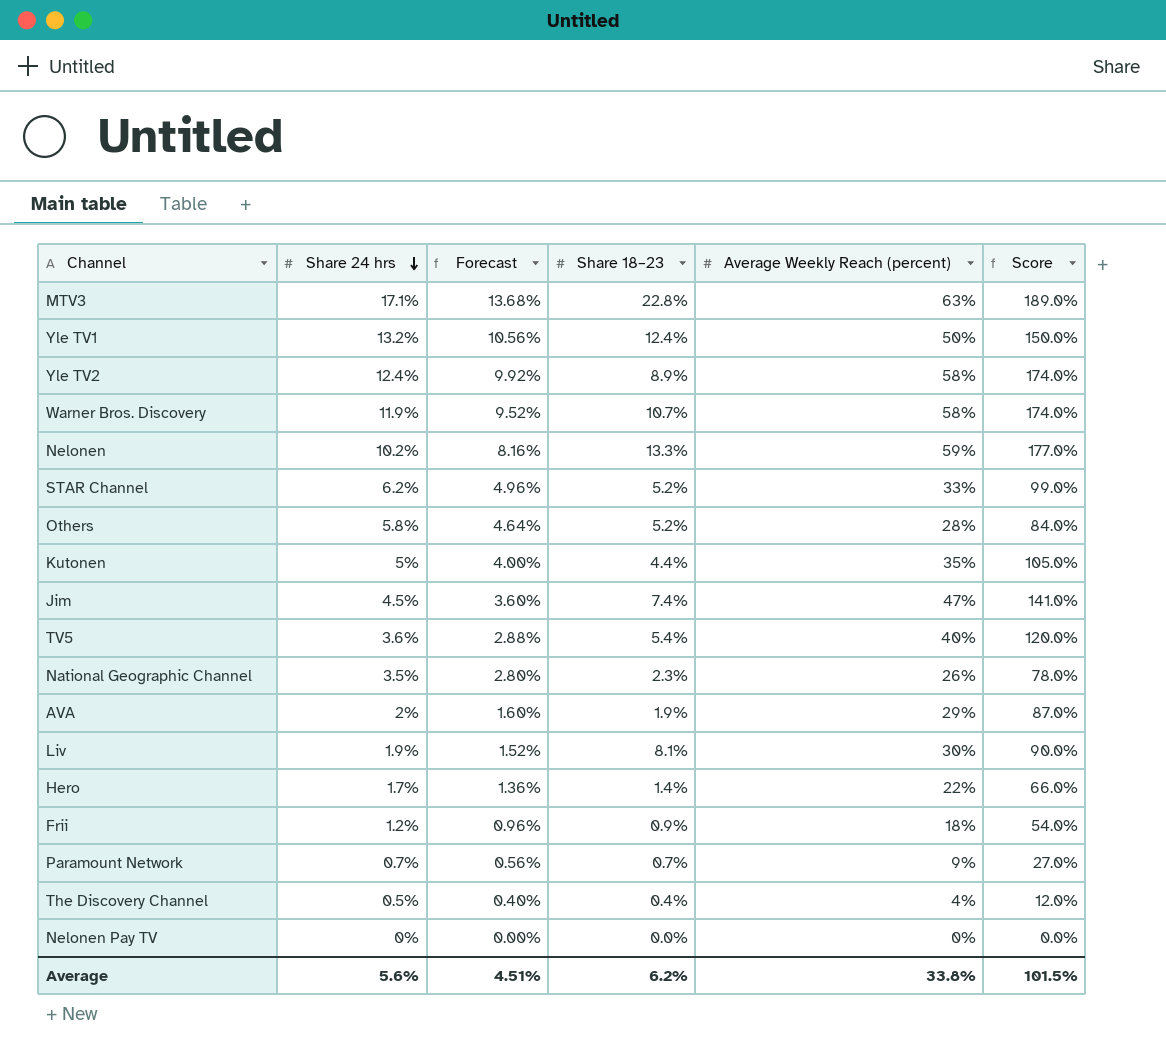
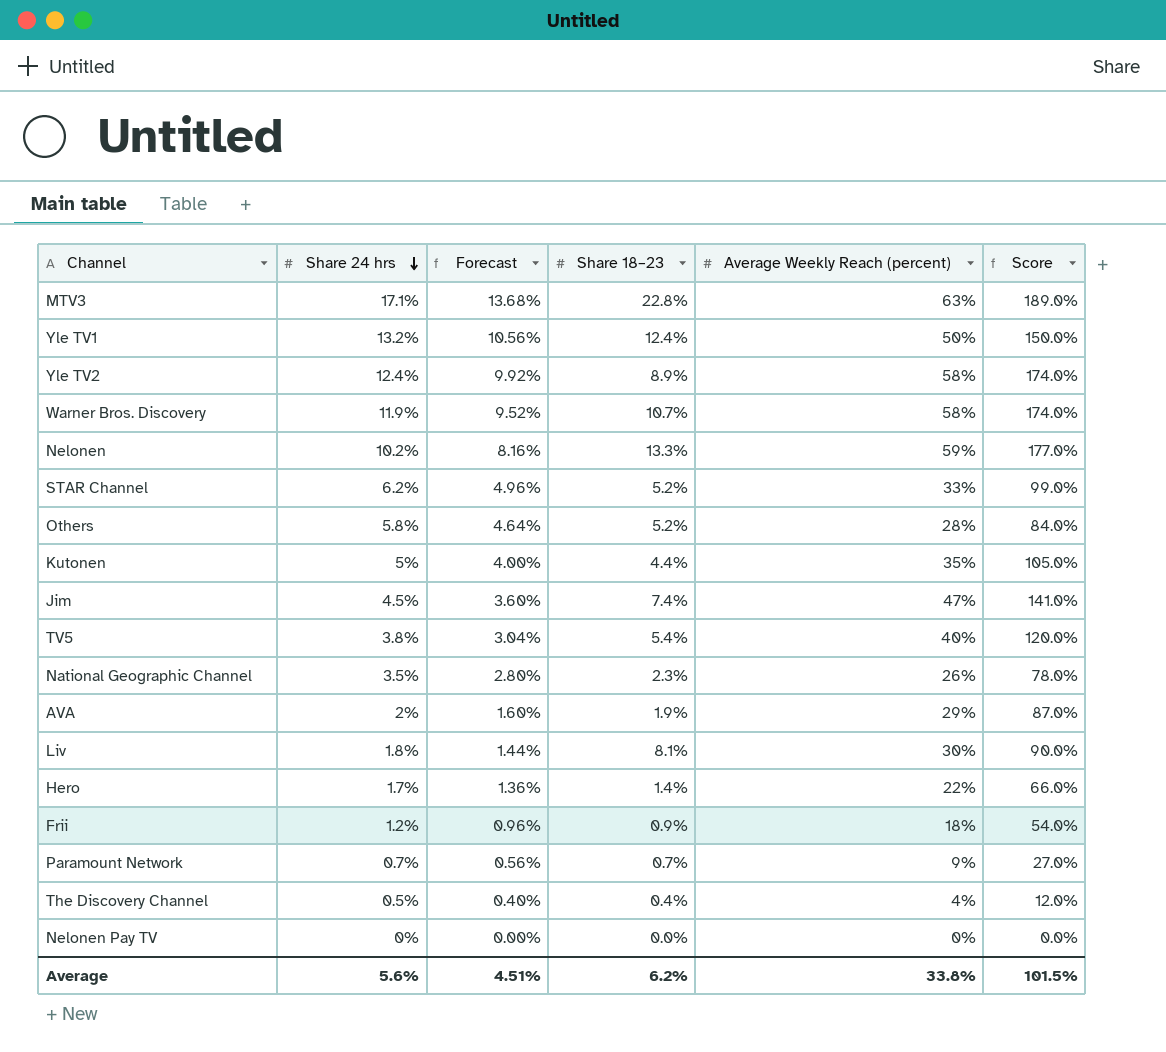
TV5 | Share 24 hrs: 3.6% -> 3.8%
TV5 | Forecast: 2.88% -> 3.04%
Liv | Share 24 hrs: 1.9% -> 1.8%
Liv | Forecast: 1.52% -> 1.44%

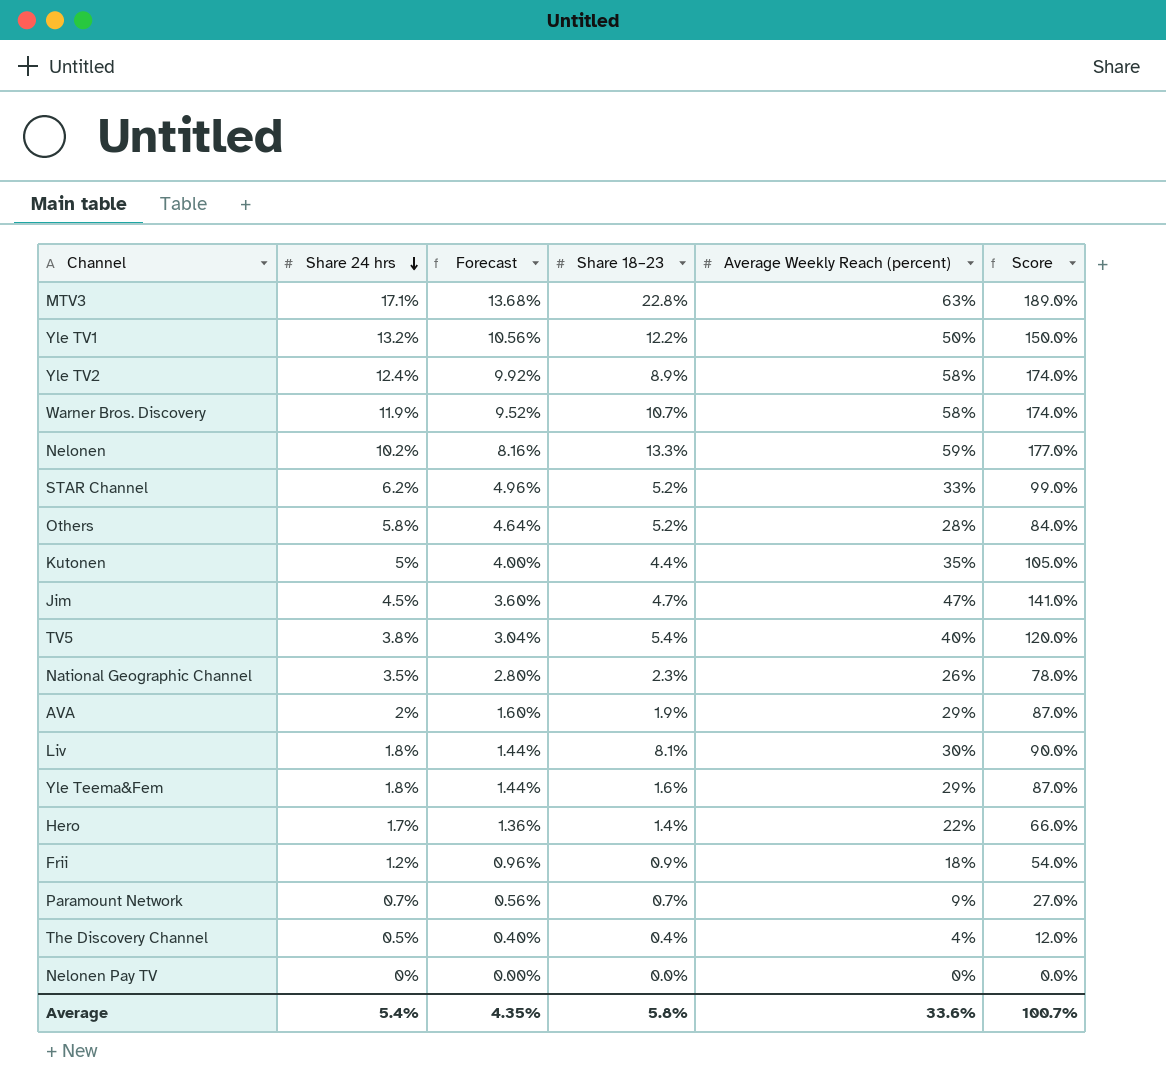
Yle TV1 | Share 18–23: 12.4% -> 12.2%
Jim | Share 18–23: 7.4% -> 4.7%
row Yle Teema&Fem: none -> 1.8% | 1.44% | 1.6% | 29% | 87.0%
Average | Share 24 hrs: 5.6% -> 5.4%
Average | Forecast: 4.51% -> 4.35%
Average | Share 18–23: 6.2% -> 5.8%
Average | Average Weekly Reach (percent): 33.8% -> 33.6%
Average | Score: 101.5% -> 100.7%

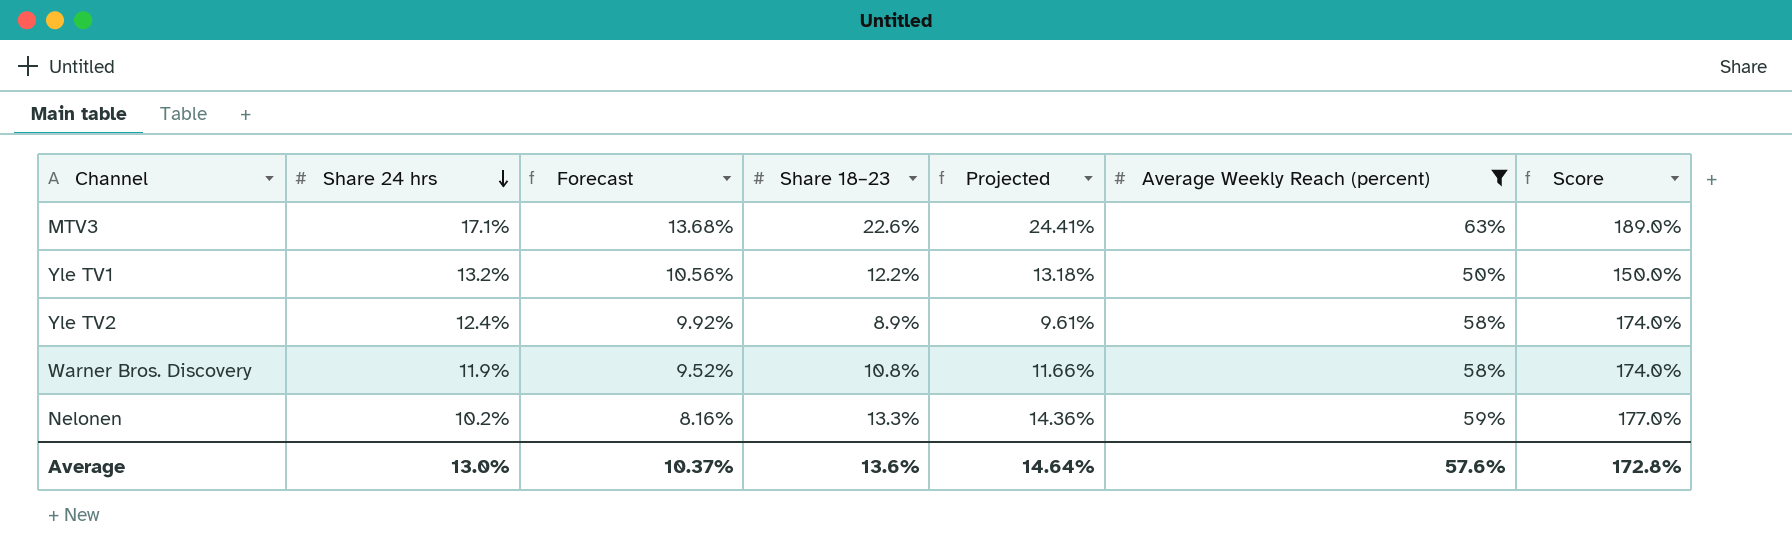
filter: none -> Average Weekly Reach (percent) >= 50%
column Projected | formula: none -> [Share 18–23] * 1.08
MTV3 | Share 18–23: 22.8% -> 22.6%
Warner Bros. Discovery | Share 18–23: 10.7% -> 10.8%
Average | Share 24 hrs: 5.4% -> 13.0%
Average | Forecast: 4.35% -> 10.37%
Average | Share 18–23: 5.8% -> 13.6%
Average | Average Weekly Reach (percent): 33.6% -> 57.6%
Average | Score: 100.7% -> 172.8%

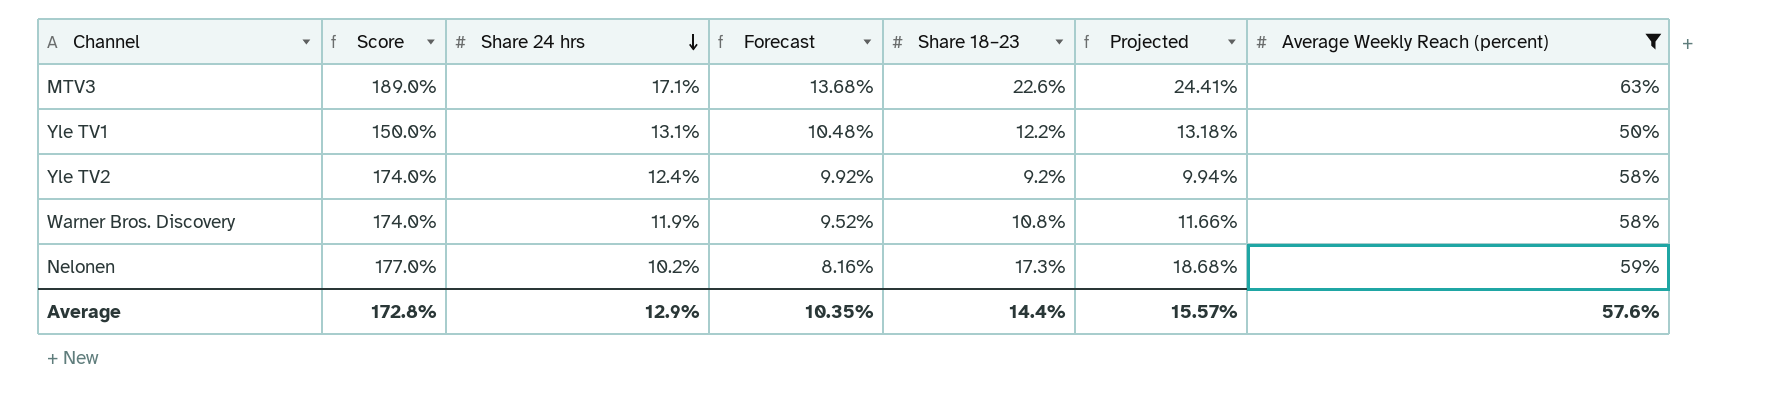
column Score | position: 7 -> 2
Yle TV1 | Share 24 hrs: 13.2% -> 13.1%
Yle TV1 | Forecast: 10.56% -> 10.48%
Yle TV2 | Share 18–23: 8.9% -> 9.2%
Yle TV2 | Projected: 9.61% -> 9.94%
Nelonen | Share 18–23: 13.3% -> 17.3%
Nelonen | Projected: 14.36% -> 18.68%
Average | Share 24 hrs: 13.0% -> 12.9%
Average | Forecast: 10.37% -> 10.35%
Average | Share 18–23: 13.6% -> 14.4%
Average | Projected: 14.64% -> 15.57%

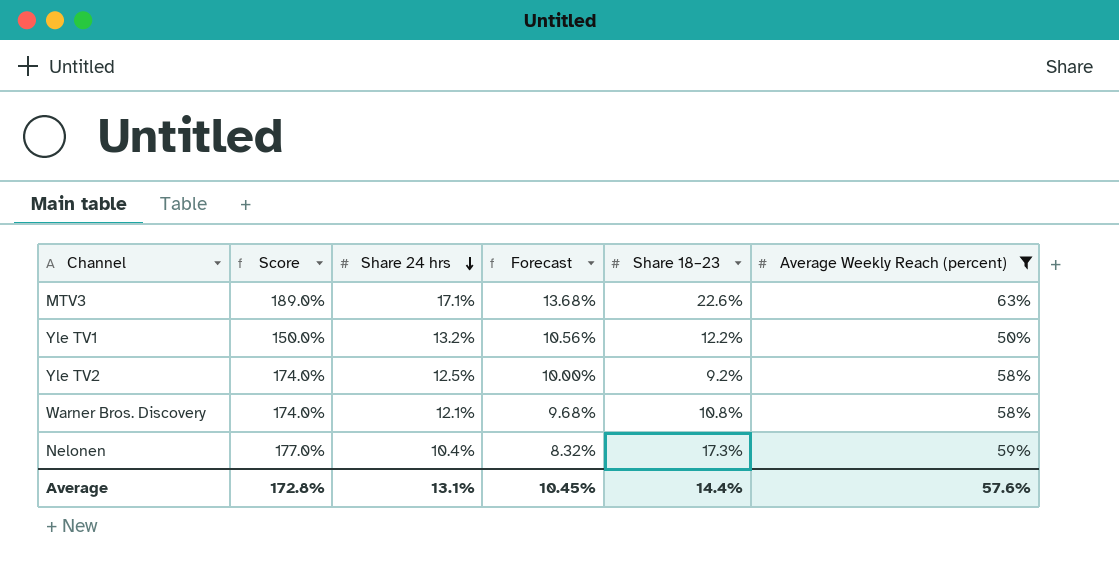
column Projected | formula: [Share 18–23] * 1.08 -> none
Yle TV1 | Share 24 hrs: 13.1% -> 13.2%
Yle TV1 | Forecast: 10.48% -> 10.56%
Yle TV2 | Share 24 hrs: 12.4% -> 12.5%
Yle TV2 | Forecast: 9.92% -> 10.00%
Warner Bros. Discovery | Share 24 hrs: 11.9% -> 12.1%
Warner Bros. Discovery | Forecast: 9.52% -> 9.68%
Nelonen | Share 24 hrs: 10.2% -> 10.4%
Nelonen | Forecast: 8.16% -> 8.32%
Average | Share 24 hrs: 12.9% -> 13.1%
Average | Forecast: 10.35% -> 10.45%

